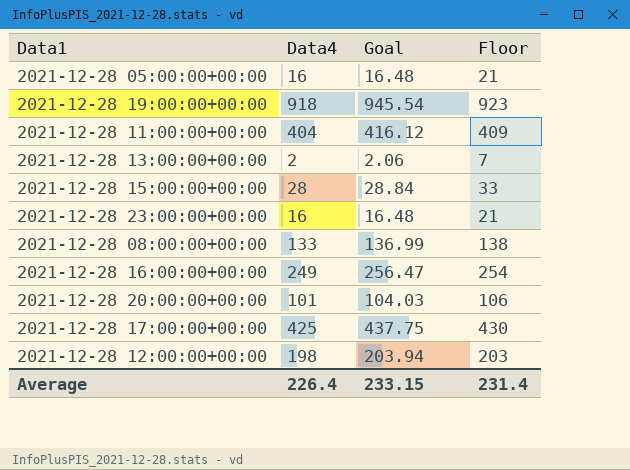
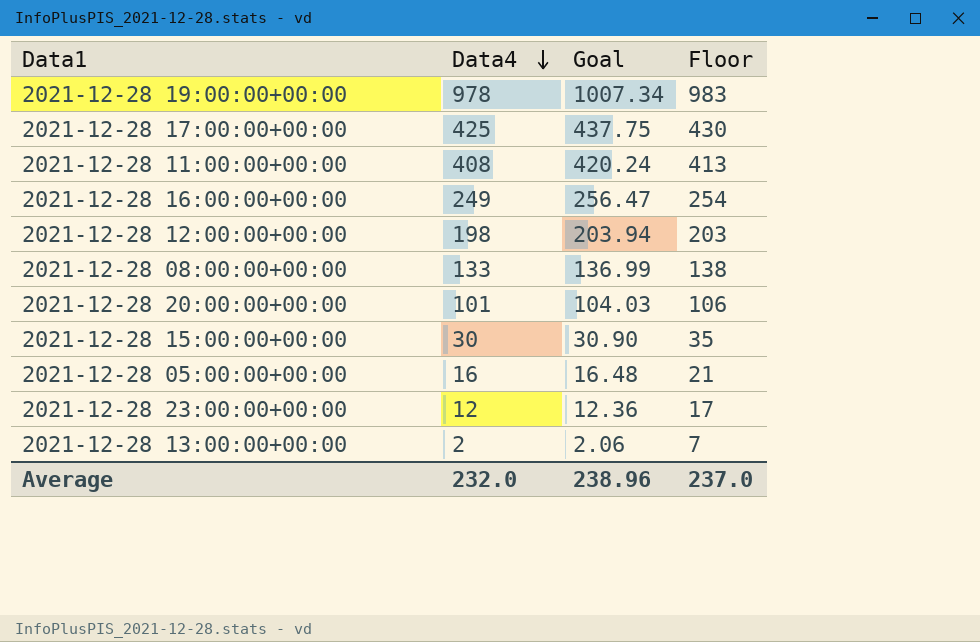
row order: none -> Data4 descending
2021-12-28 19:00:00+00:00 | Data4: 918 -> 978
2021-12-28 19:00:00+00:00 | Goal: 945.54 -> 1007.34
2021-12-28 19:00:00+00:00 | Floor: 923 -> 983
2021-12-28 11:00:00+00:00 | Data4: 404 -> 408
2021-12-28 11:00:00+00:00 | Goal: 416.12 -> 420.24
2021-12-28 11:00:00+00:00 | Floor: 409 -> 413
2021-12-28 15:00:00+00:00 | Data4: 28 -> 30
2021-12-28 15:00:00+00:00 | Goal: 28.84 -> 30.90
2021-12-28 15:00:00+00:00 | Floor: 33 -> 35
2021-12-28 23:00:00+00:00 | Data4: 16 -> 12
2021-12-28 23:00:00+00:00 | Goal: 16.48 -> 12.36
2021-12-28 23:00:00+00:00 | Floor: 21 -> 17
Average | Data4: 226.4 -> 232.0
Average | Goal: 233.15 -> 238.96
Average | Floor: 231.4 -> 237.0

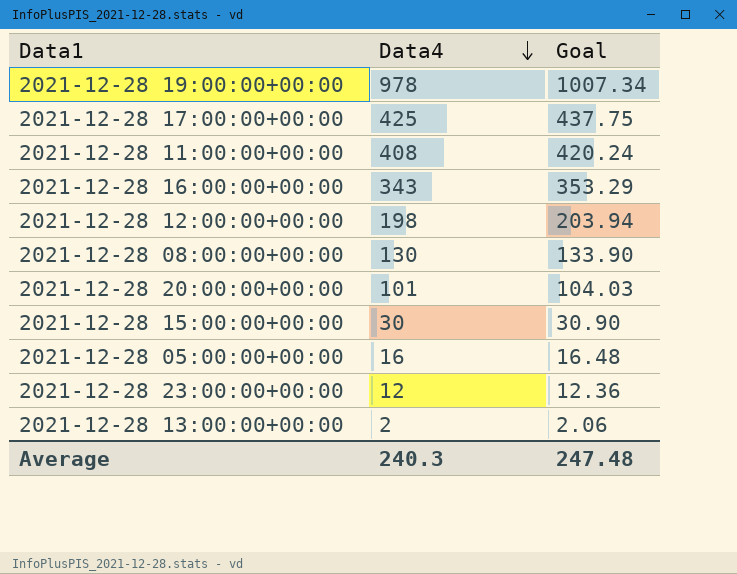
column Floor | formula: [Data4] + 5 -> none
2021-12-28 16:00:00+00:00 | Data4: 249 -> 343
2021-12-28 16:00:00+00:00 | Goal: 256.47 -> 353.29
2021-12-28 08:00:00+00:00 | Data4: 133 -> 130
2021-12-28 08:00:00+00:00 | Goal: 136.99 -> 133.90
Average | Data4: 232.0 -> 240.3
Average | Goal: 238.96 -> 247.48

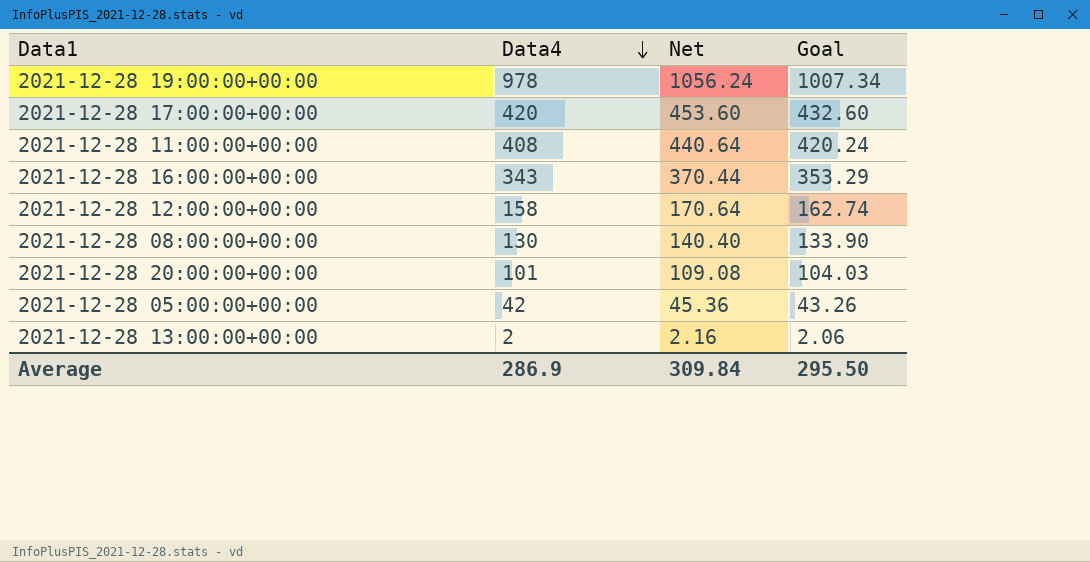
column Net | formula: none -> [Data4] * 1.08
row 2021-12-28 15:00:00+00:00: 30 | 30.90 -> none
row 2021-12-28 23:00:00+00:00: 12 | 12.36 -> none
2021-12-28 17:00:00+00:00 | Data4: 425 -> 420
2021-12-28 17:00:00+00:00 | Goal: 437.75 -> 432.60
2021-12-28 12:00:00+00:00 | Data4: 198 -> 158
2021-12-28 12:00:00+00:00 | Goal: 203.94 -> 162.74
2021-12-28 05:00:00+00:00 | Data4: 16 -> 42
2021-12-28 05:00:00+00:00 | Goal: 16.48 -> 43.26
Average | Data4: 240.3 -> 286.9
Average | Goal: 247.48 -> 295.50

